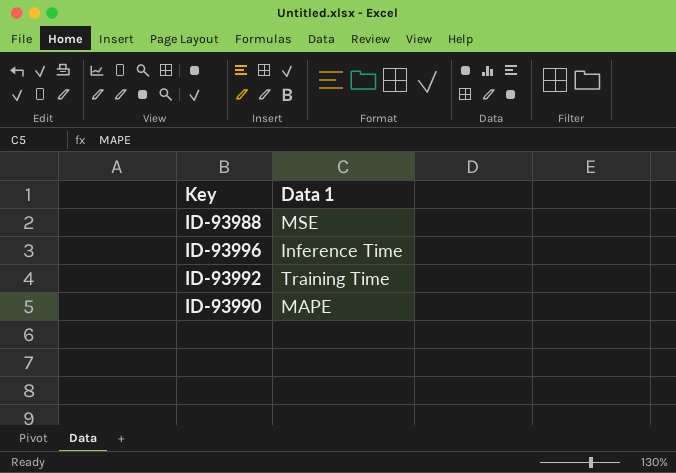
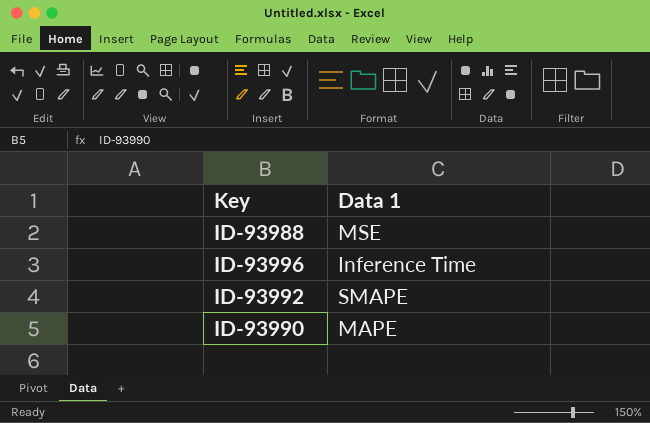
ID-93992 | Data 1: Training Time -> SMAPE

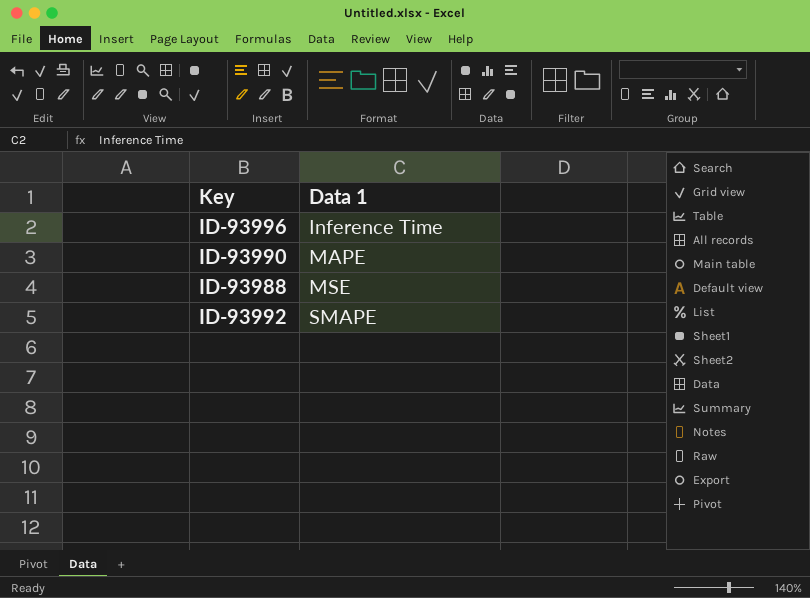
row order: none -> Data 1 ascending

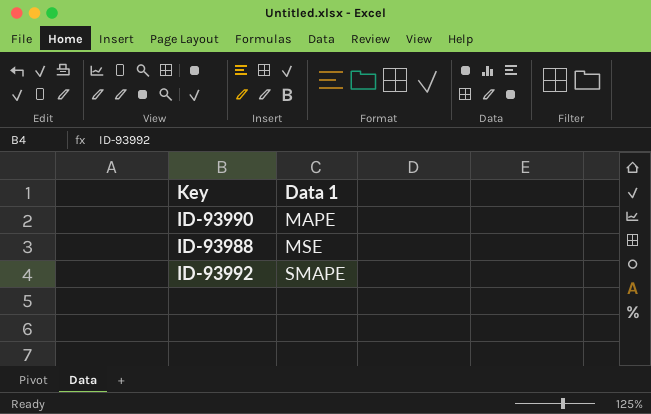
row ID-93996: Inference Time -> none

